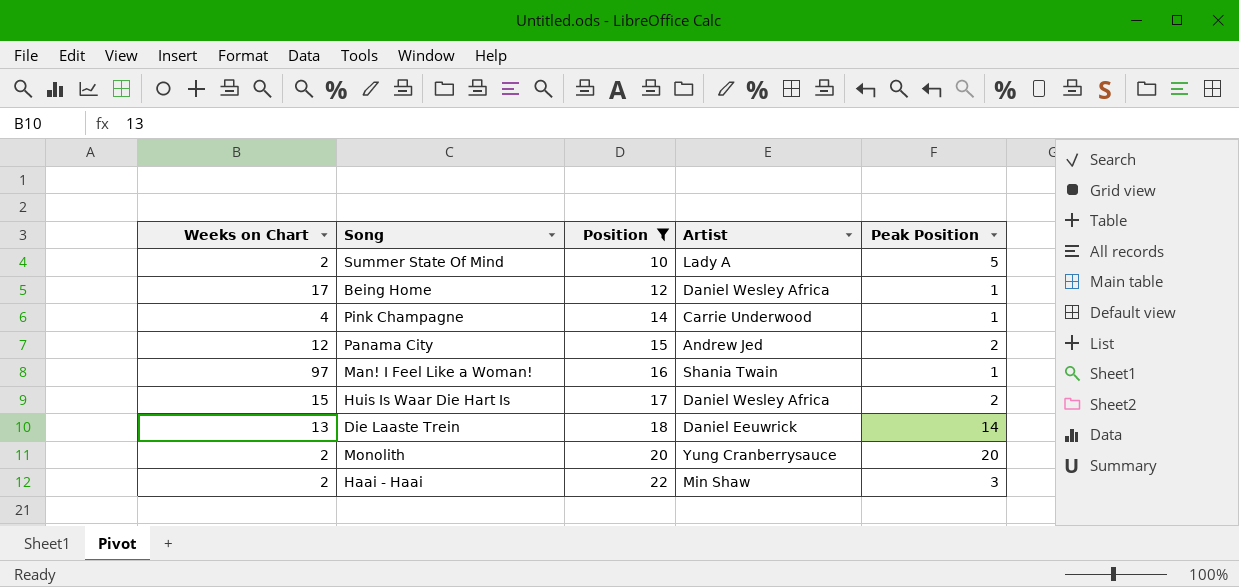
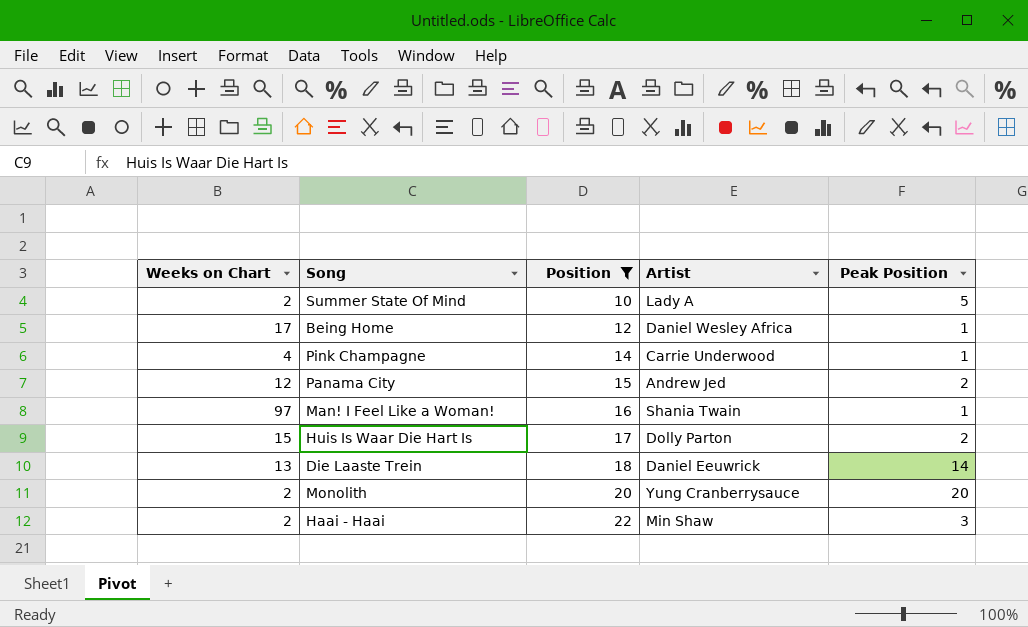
Huis Is Waar Die Hart Is | Artist: Daniel Wesley Africa -> Dolly Parton

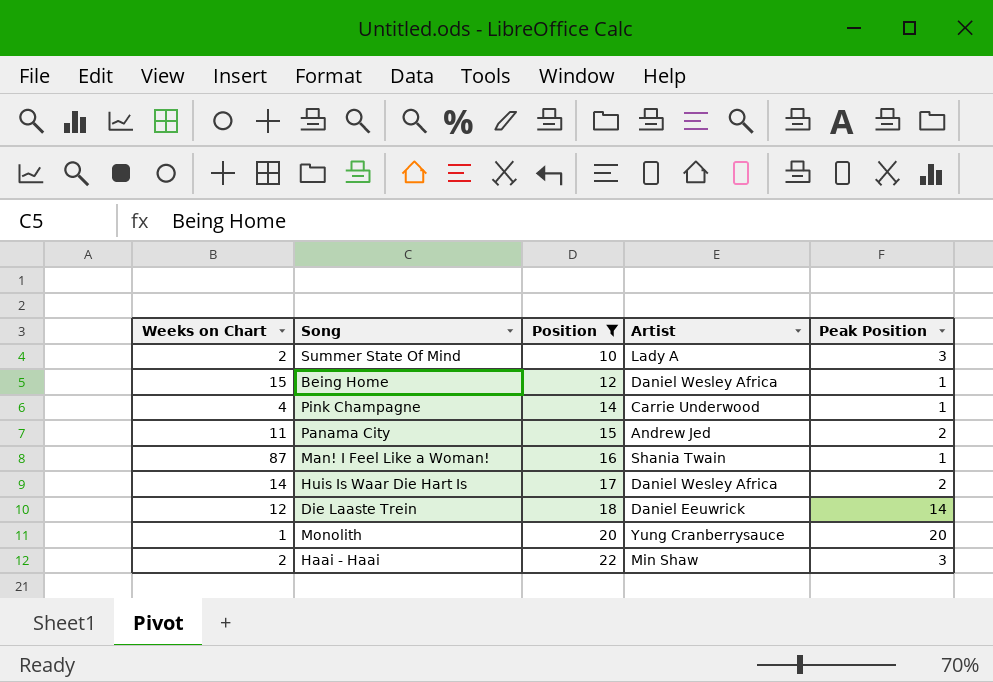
Summer State Of Mind | Peak Position: 5 -> 3
Being Home | Weeks on Chart: 17 -> 15
Panama City | Weeks on Chart: 12 -> 11
Man! I Feel Like a Woman! | Weeks on Chart: 97 -> 87
Huis Is Waar Die Hart Is | Weeks on Chart: 15 -> 14
Huis Is Waar Die Hart Is | Artist: Dolly Parton -> Daniel Wesley Africa
Die Laaste Trein | Weeks on Chart: 13 -> 12
Monolith | Weeks on Chart: 2 -> 1

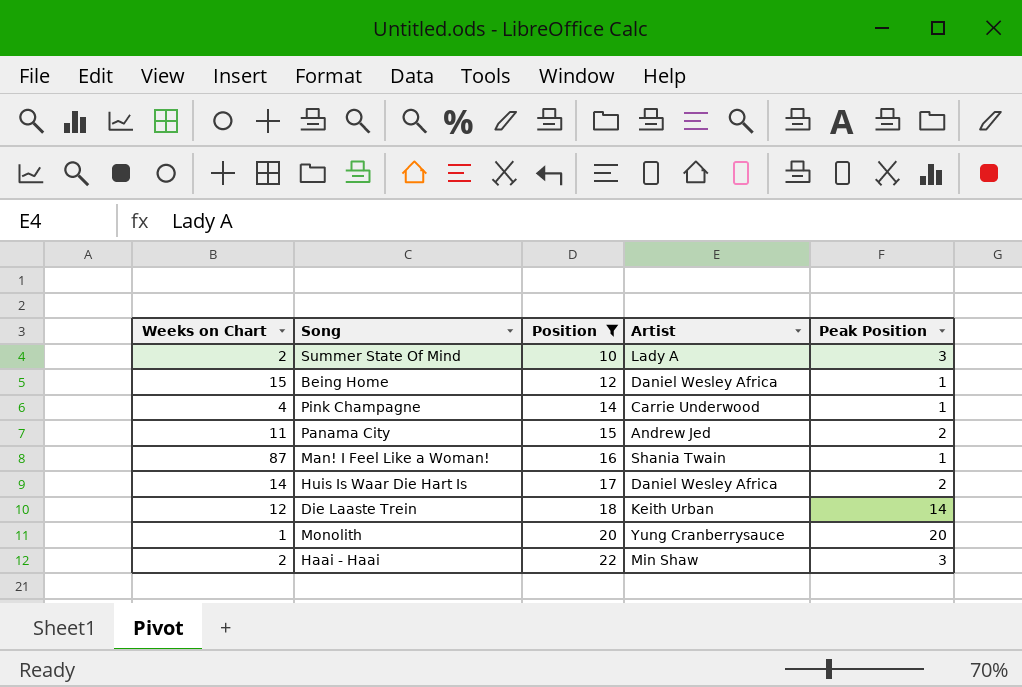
Die Laaste Trein | Artist: Daniel Eeuwrick -> Keith Urban

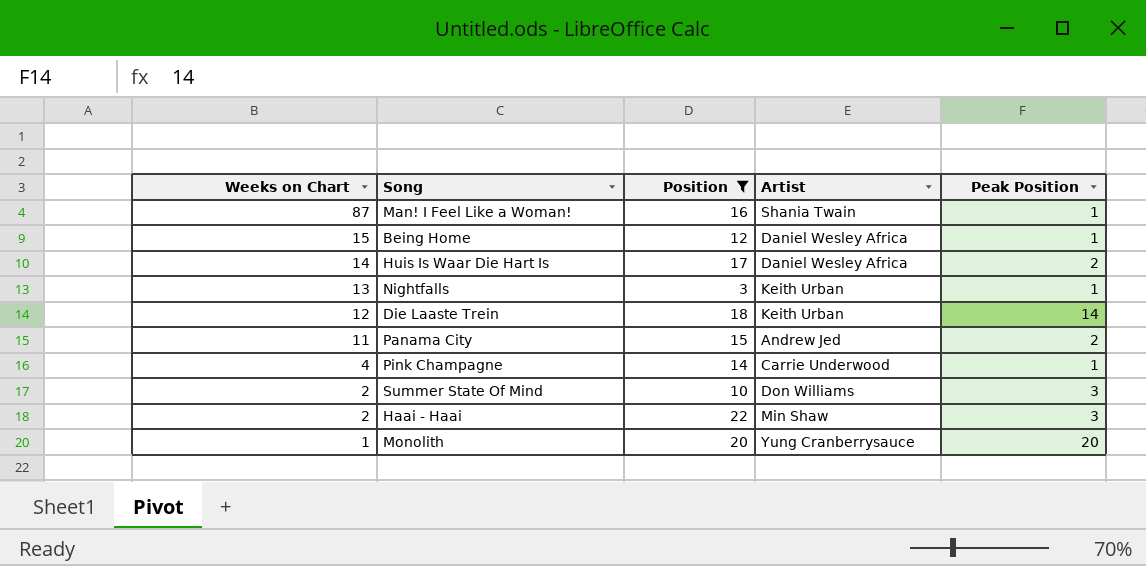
row order: Position ascending -> Weeks on Chart descending
row Nightfalls: none -> 13 | 3 | Keith Urban | 1
Summer State Of Mind | Artist: Lady A -> Don Williams

